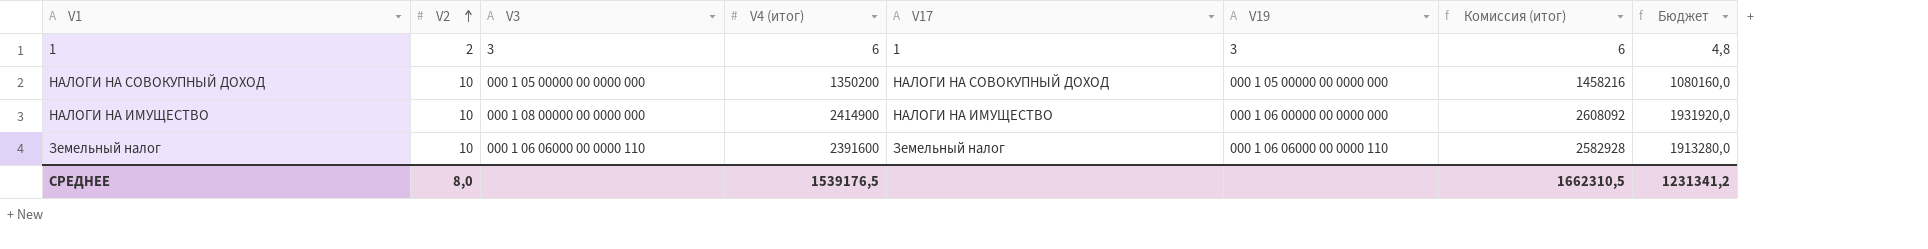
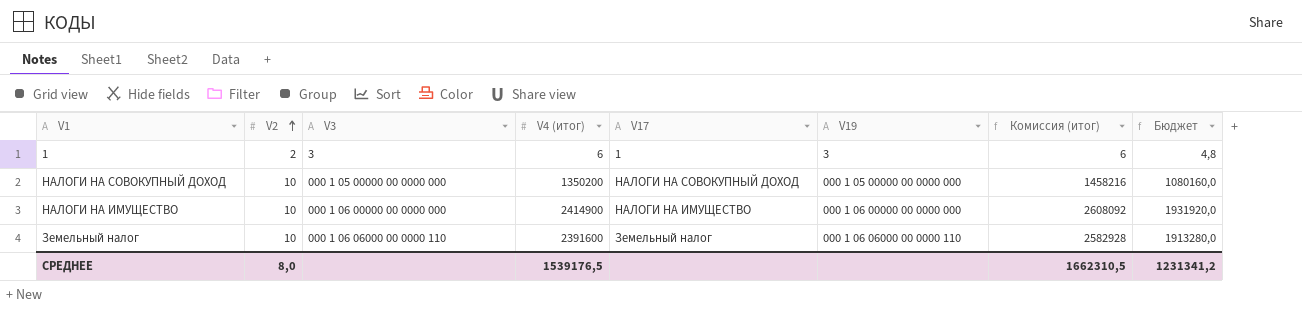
НАЛОГИ НА ИМУЩЕСТВО | V3: 000 1 08 00000 00 0000 000 -> 000 1 06 00000 00 0000 000

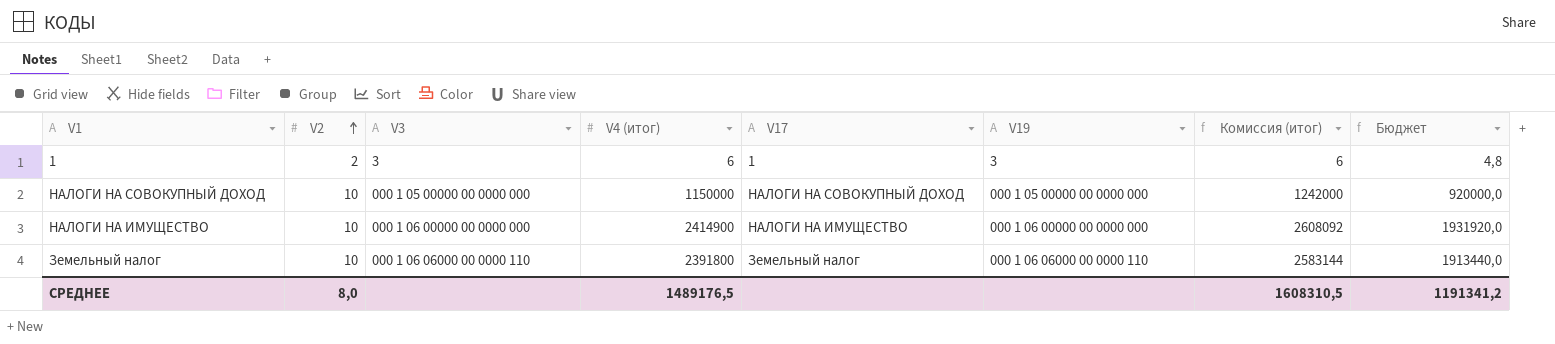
НАЛОГИ НА СОВОКУПНЫЙ ДОХОД | V4 (итог): 1350200 -> 1150000
НАЛОГИ НА СОВОКУПНЫЙ ДОХОД | Комиссия (итог): 1458216 -> 1242000
НАЛОГИ НА СОВОКУПНЫЙ ДОХОД | Бюджет: 1080160,0 -> 920000,0
Земельный налог | V4 (итог): 2391600 -> 2391800
Земельный налог | Комиссия (итог): 2582928 -> 2583144
Земельный налог | Бюджет: 1913280,0 -> 1913440,0
СРЕДНЕЕ | V4 (итог): 1539176,5 -> 1489176,5
СРЕДНЕЕ | Комиссия (итог): 1662310,5 -> 1608310,5
СРЕДНЕЕ | Бюджет: 1231341,2 -> 1191341,2

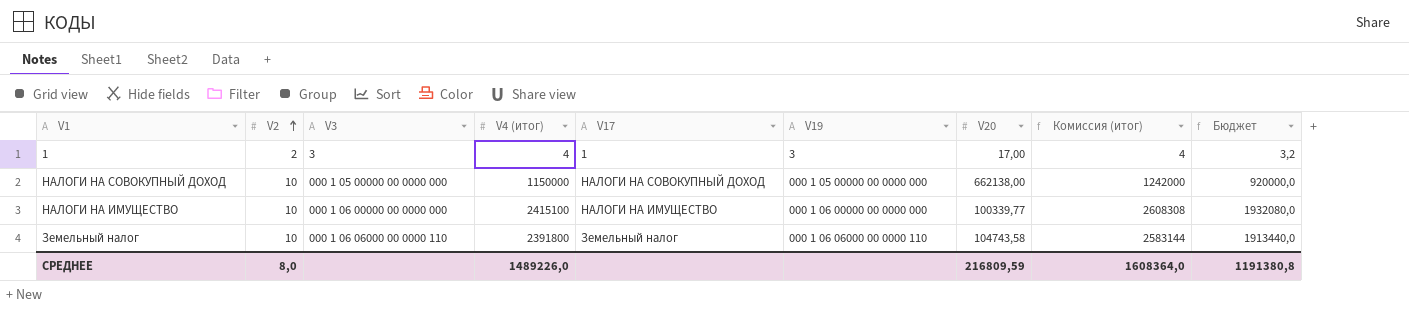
column V20 | position: none -> 7
1 | V4 (итог): 6 -> 4
1 | Комиссия (итог): 6 -> 4
1 | Бюджет: 4,8 -> 3,2
НАЛОГИ НА ИМУЩЕСТВО | V4 (итог): 2414900 -> 2415100
НАЛОГИ НА ИМУЩЕСТВО | Комиссия (итог): 2608092 -> 2608308
НАЛОГИ НА ИМУЩЕСТВО | Бюджет: 1931920,0 -> 1932080,0
СРЕДНЕЕ | V4 (итог): 1489176,5 -> 1489226,0
СРЕДНЕЕ | Комиссия (итог): 1608310,5 -> 1608364,0
СРЕДНЕЕ | Бюджет: 1191341,2 -> 1191380,8

